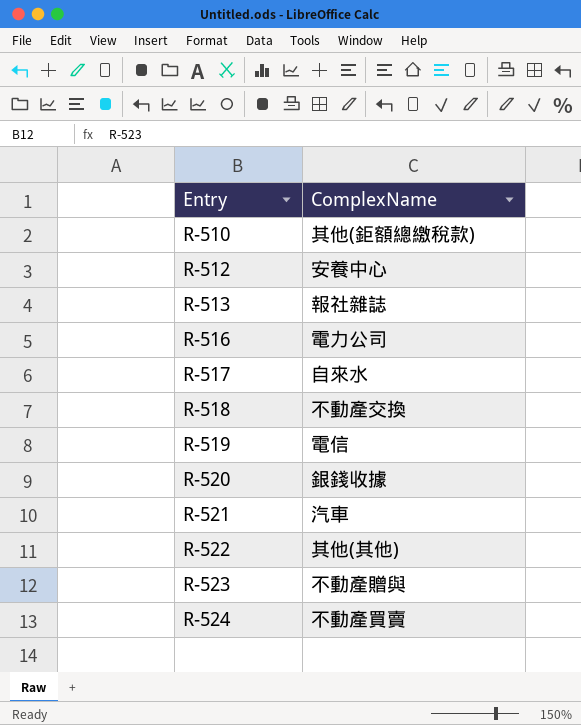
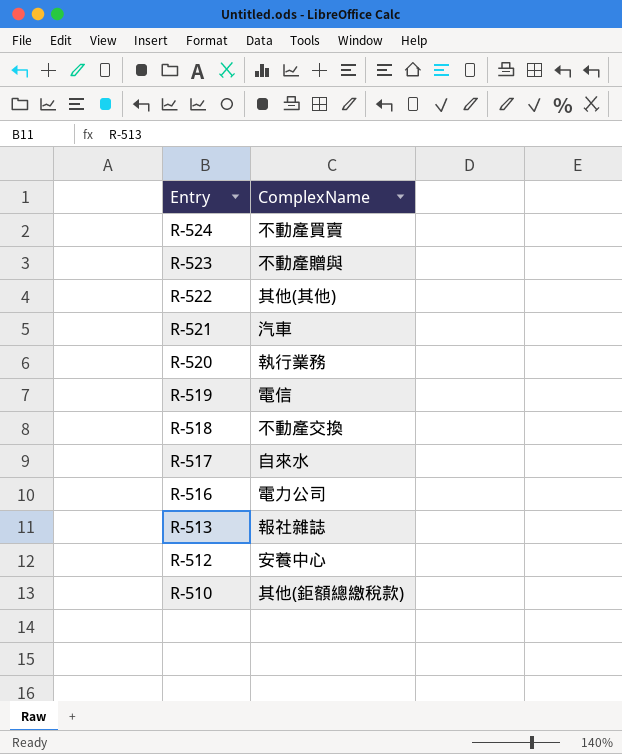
row order: Entry ascending -> Entry descending
R-520 | ComplexName: 銀錢收據 -> 執行業務

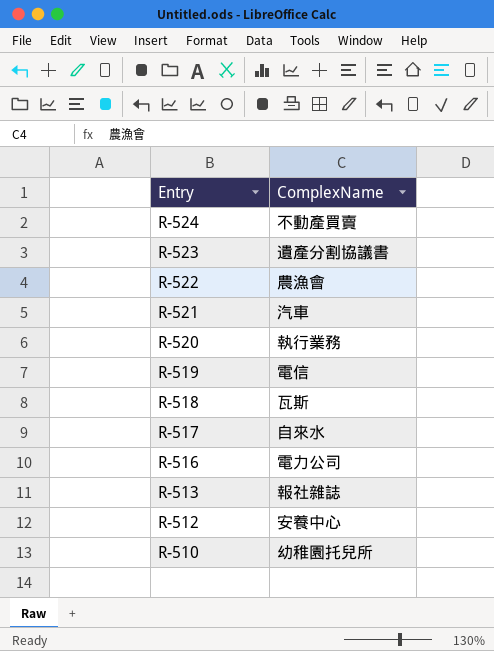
R-523 | ComplexName: 不動產贈與 -> 遺產分割協議書
R-522 | ComplexName: 其他(其他) -> 農漁會
R-518 | ComplexName: 不動產交換 -> 瓦斯
R-510 | ComplexName: 其他(鉅額總繳稅款) -> 幼稚園托兒所

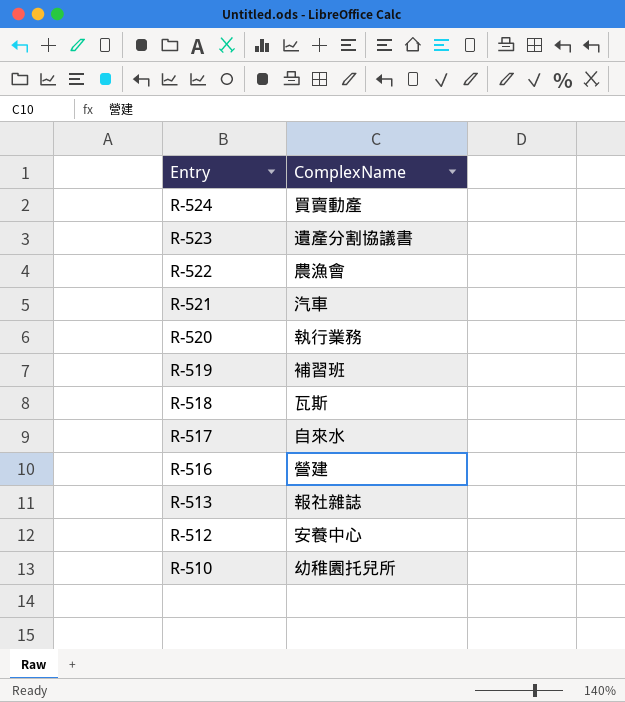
R-524 | ComplexName: 不動產買賣 -> 買賣動產
R-519 | ComplexName: 電信 -> 補習班
R-516 | ComplexName: 電力公司 -> 營建

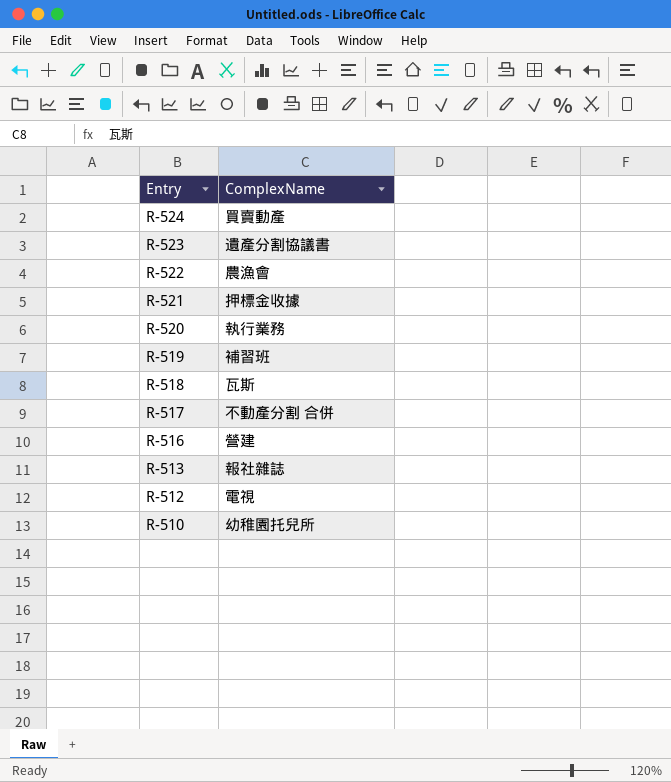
R-521 | ComplexName: 汽車 -> 押標金收據
R-517 | ComplexName: 自來水 -> 不動產分割 合併
R-512 | ComplexName: 安養中心 -> 電視

